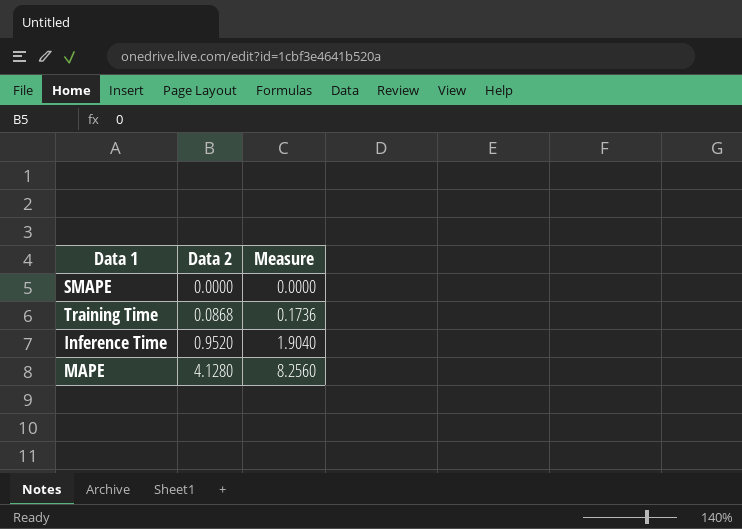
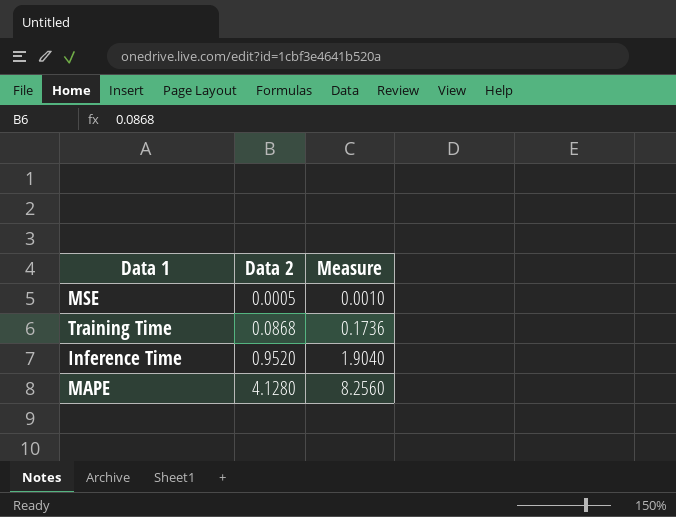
row SMAPE: 0.0000 | 0.0000 -> none
row MSE: none -> 0.0005 | 0.0010

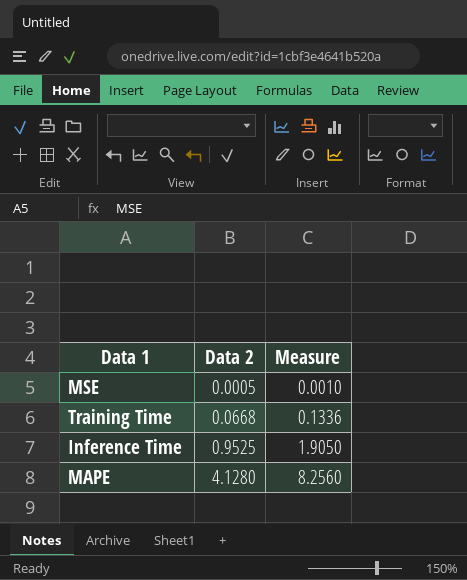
Training Time | Data 2: 0.0868 -> 0.0668
Training Time | Measure: 0.1736 -> 0.1336
Inference Time | Data 2: 0.9520 -> 0.9525
Inference Time | Measure: 1.9040 -> 1.9050

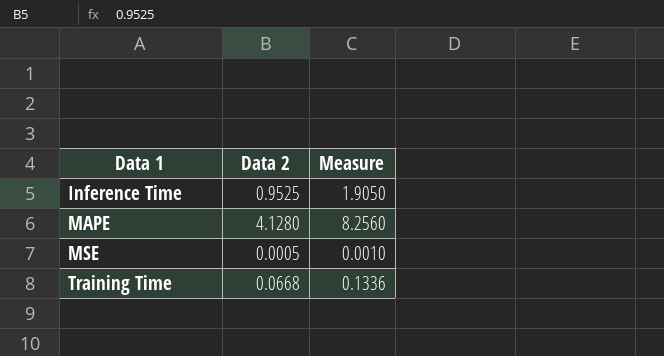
row order: Data 2 ascending -> Data 1 ascending

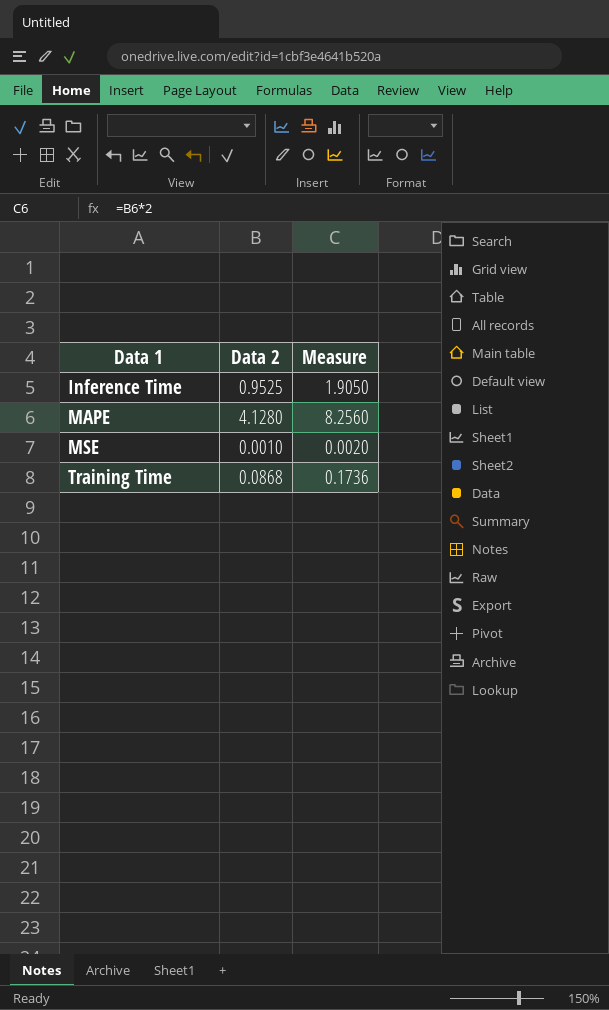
MSE | Data 2: 0.0005 -> 0.0010
MSE | Measure: 0.0010 -> 0.0020
Training Time | Data 2: 0.0668 -> 0.0868
Training Time | Measure: 0.1336 -> 0.1736

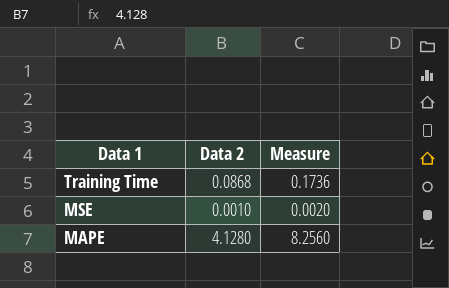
row order: Data 1 ascending -> Data 1 descending
row Inference Time: 0.9525 | 1.9050 -> none

